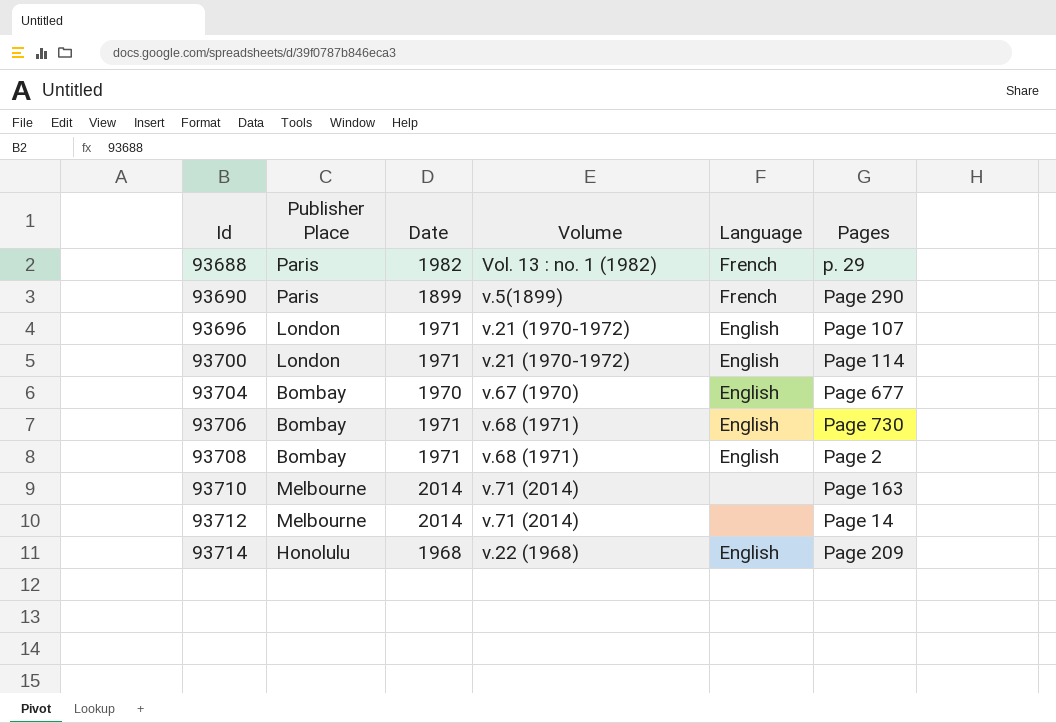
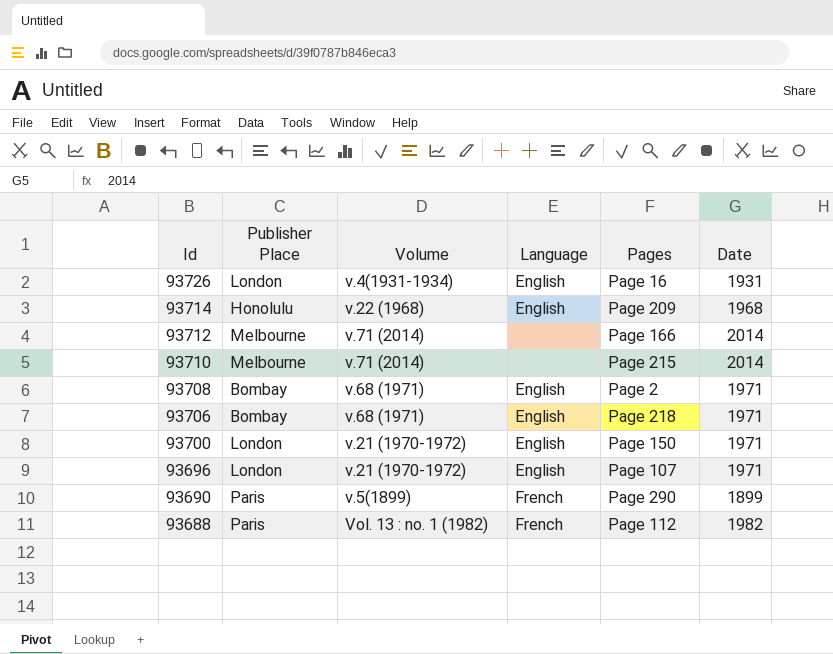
row order: Id ascending -> Id descending
column Date | position: 3 -> 6
row 93704: Bombay | 1970 | v.67 (1970) | English | Page 677 -> none
row 93726: none -> London | v.4(1931-1934) | English | Page 16 | 1931
93712 | Pages: Page 14 -> Page 166
93710 | Pages: Page 163 -> Page 215
93706 | Pages: Page 730 -> Page 218
93700 | Pages: Page 114 -> Page 150
93688 | Pages: p. 29 -> Page 112

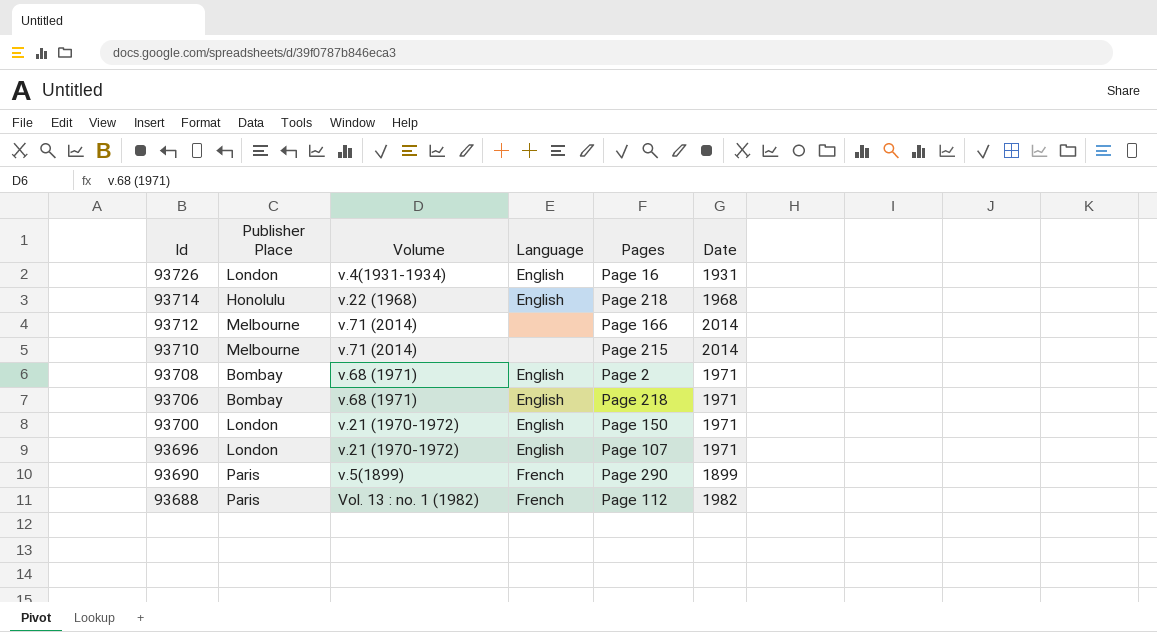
93714 | Pages: Page 209 -> Page 218

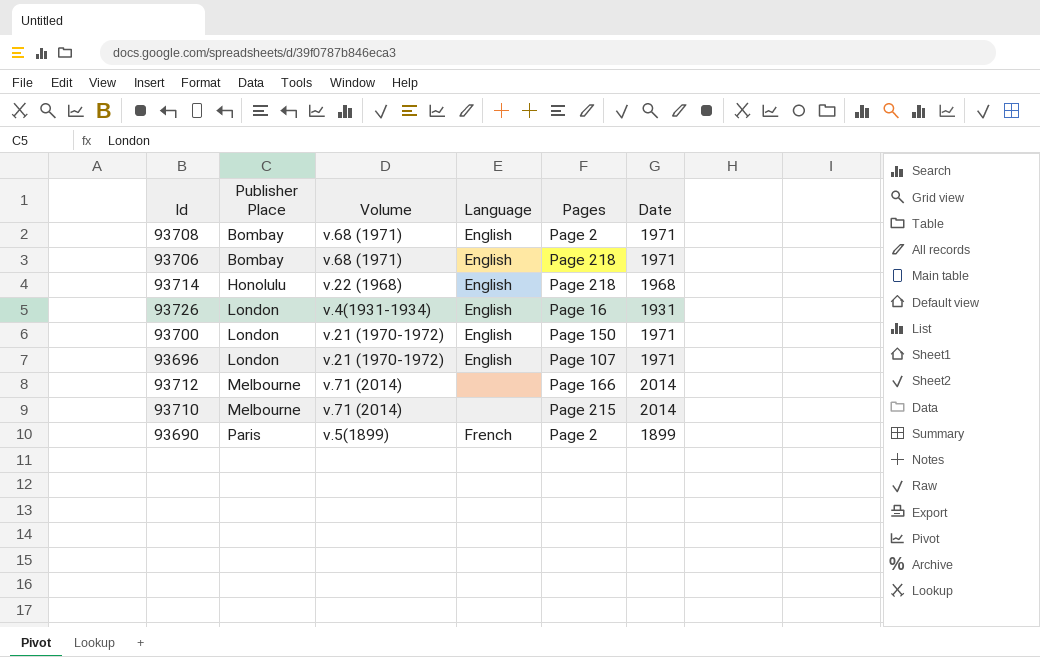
row order: Id descending -> Publisher Place ascending
row 93688: Paris | Vol. 13 : no. 1 (1982) | French | Page 112 | 1982 -> none
93690 | Pages: Page 290 -> Page 2

